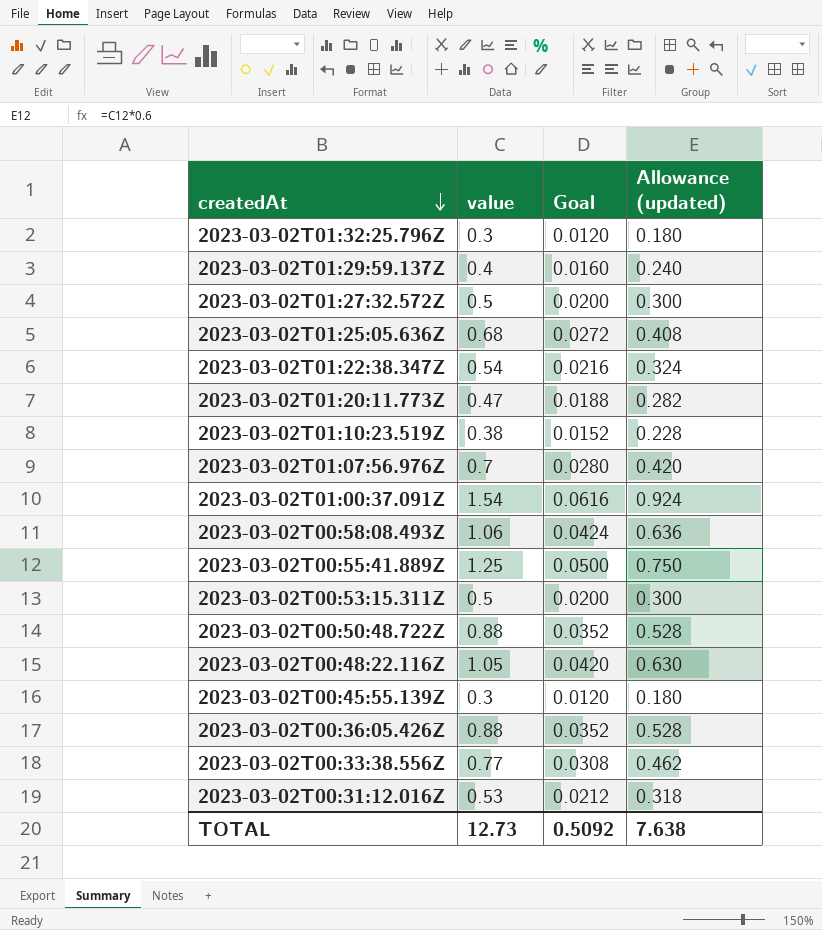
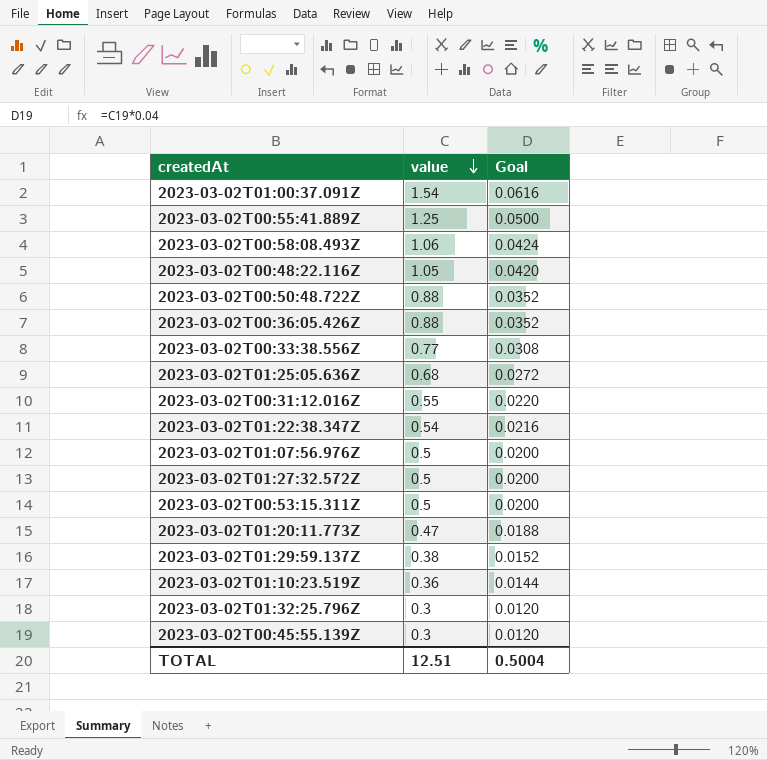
row order: createdAt descending -> value descending
column Allowance (updated) | formula: [value] * 0.6 -> none
2023-03-02T00:31:12.016Z | value: 0.53 -> 0.55
2023-03-02T00:31:12.016Z | Goal: 0.0212 -> 0.0220
2023-03-02T01:07:56.976Z | value: 0.7 -> 0.5
2023-03-02T01:07:56.976Z | Goal: 0.0280 -> 0.0200
2023-03-02T01:29:59.137Z | value: 0.4 -> 0.38
2023-03-02T01:29:59.137Z | Goal: 0.0160 -> 0.0152
2023-03-02T01:10:23.519Z | value: 0.38 -> 0.36
2023-03-02T01:10:23.519Z | Goal: 0.0152 -> 0.0144
TOTAL | value: 12.73 -> 12.51
TOTAL | Goal: 0.5092 -> 0.5004

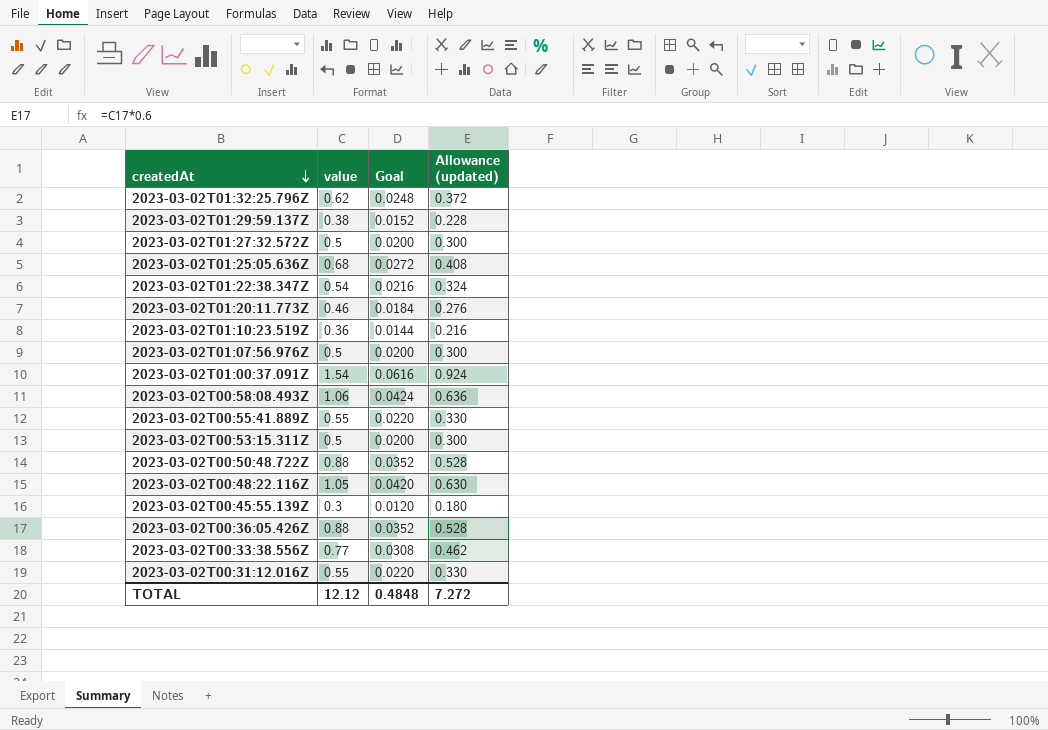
row order: value descending -> createdAt descending
column Allowance (updated) | formula: none -> [value] * 0.6
2023-03-02T01:32:25.796Z | value: 0.3 -> 0.62
2023-03-02T01:32:25.796Z | Goal: 0.0120 -> 0.0248
2023-03-02T01:20:11.773Z | value: 0.47 -> 0.46
2023-03-02T01:20:11.773Z | Goal: 0.0188 -> 0.0184
2023-03-02T00:55:41.889Z | value: 1.25 -> 0.55
2023-03-02T00:55:41.889Z | Goal: 0.0500 -> 0.0220
TOTAL | value: 12.51 -> 12.12
TOTAL | Goal: 0.5004 -> 0.4848

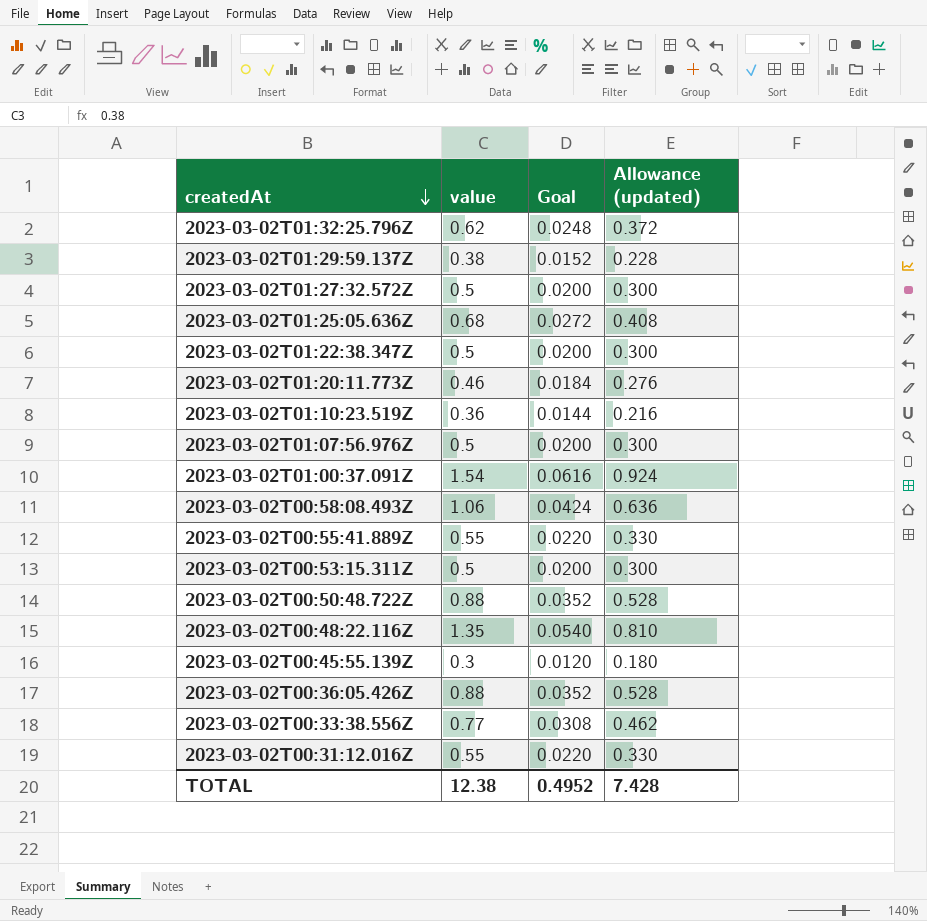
2023-03-02T01:22:38.347Z | value: 0.54 -> 0.5
2023-03-02T01:22:38.347Z | Goal: 0.0216 -> 0.0200
2023-03-02T01:22:38.347Z | Allowance (updated): 0.324 -> 0.300
2023-03-02T00:48:22.116Z | value: 1.05 -> 1.35
2023-03-02T00:48:22.116Z | Goal: 0.0420 -> 0.0540
2023-03-02T00:48:22.116Z | Allowance (updated): 0.630 -> 0.810
TOTAL | value: 12.12 -> 12.38
TOTAL | Goal: 0.4848 -> 0.4952
TOTAL | Allowance (updated): 7.272 -> 7.428

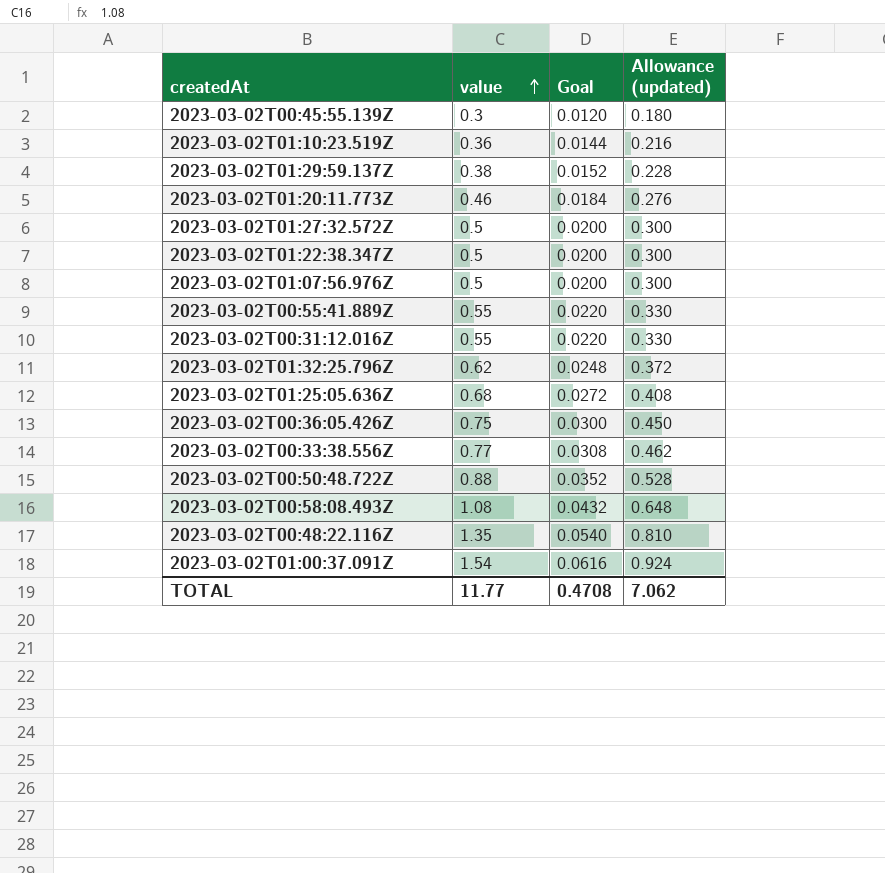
row order: createdAt descending -> value ascending
row 2023-03-02T00:53:15.311Z: 0.5 | 0.0200 | 0.300 -> none
2023-03-02T00:36:05.426Z | value: 0.88 -> 0.75
2023-03-02T00:36:05.426Z | Goal: 0.0352 -> 0.0300
2023-03-02T00:36:05.426Z | Allowance (updated): 0.528 -> 0.450
2023-03-02T00:58:08.493Z | value: 1.06 -> 1.08
2023-03-02T00:58:08.493Z | Goal: 0.0424 -> 0.0432
2023-03-02T00:58:08.493Z | Allowance (updated): 0.636 -> 0.648
TOTAL | value: 12.38 -> 11.77
TOTAL | Goal: 0.4952 -> 0.4708
TOTAL | Allowance (updated): 7.428 -> 7.062

